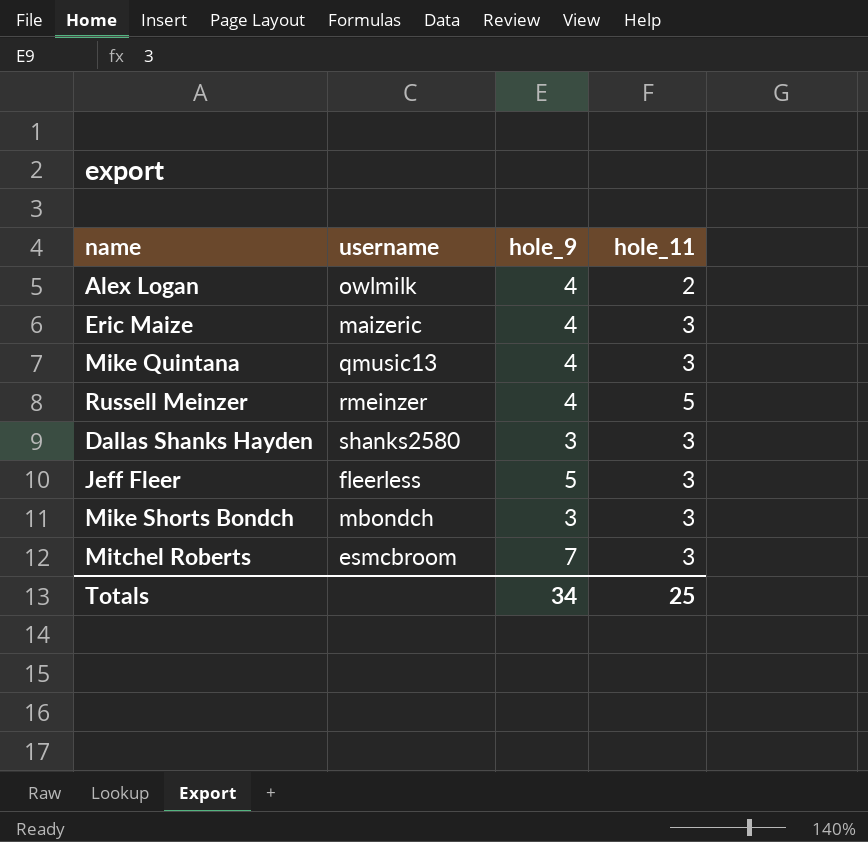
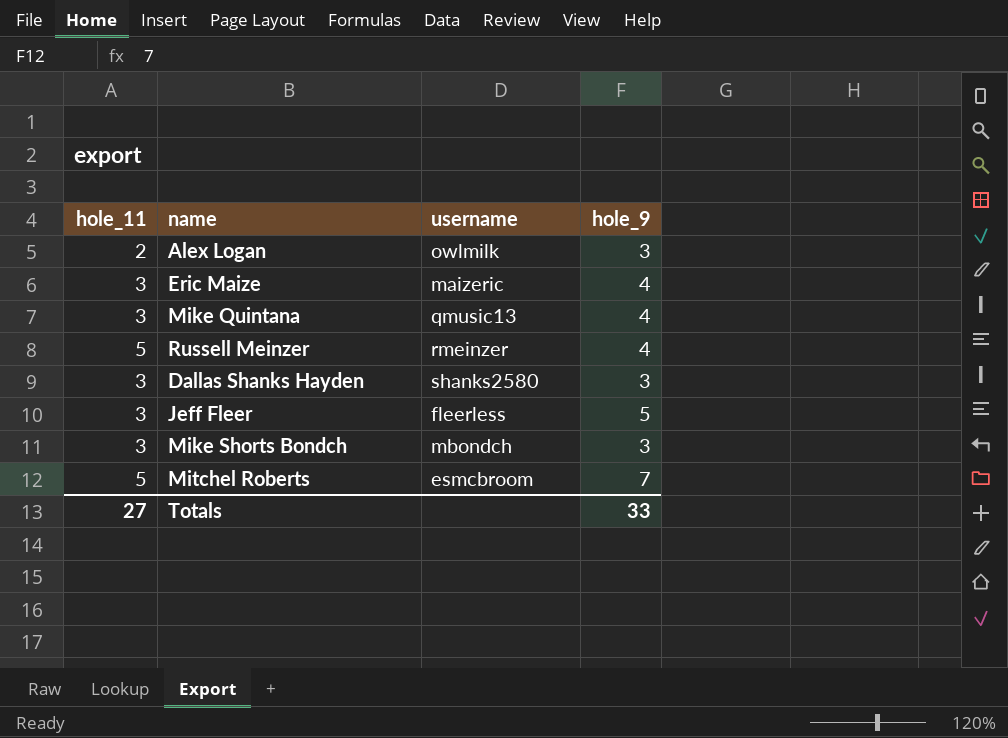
column hole_11 | position: 4 -> 1
Alex Logan | hole_9: 4 -> 3
Mitchel Roberts | hole_11: 3 -> 5
Totals | hole_11: 25 -> 27
Totals | hole_9: 34 -> 33

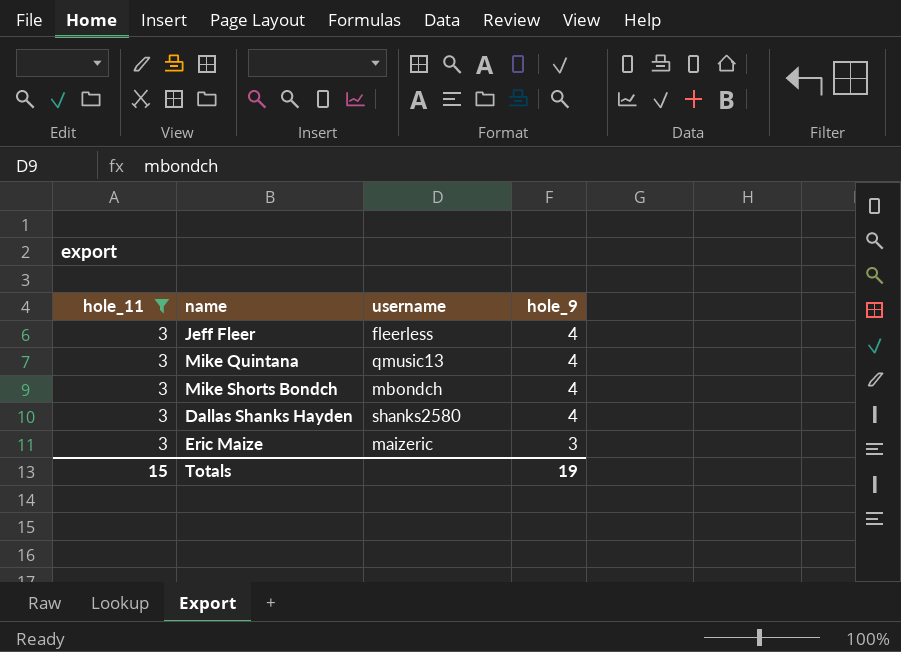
filter: none -> hole_11 = 3
row order: none -> hole_9 descending
Jeff Fleer | hole_9: 5 -> 4
Mike Shorts Bondch | hole_9: 3 -> 4
Dallas Shanks Hayden | hole_9: 3 -> 4
Eric Maize | hole_9: 4 -> 3
Totals | hole_11: 27 -> 15
Totals | hole_9: 33 -> 19

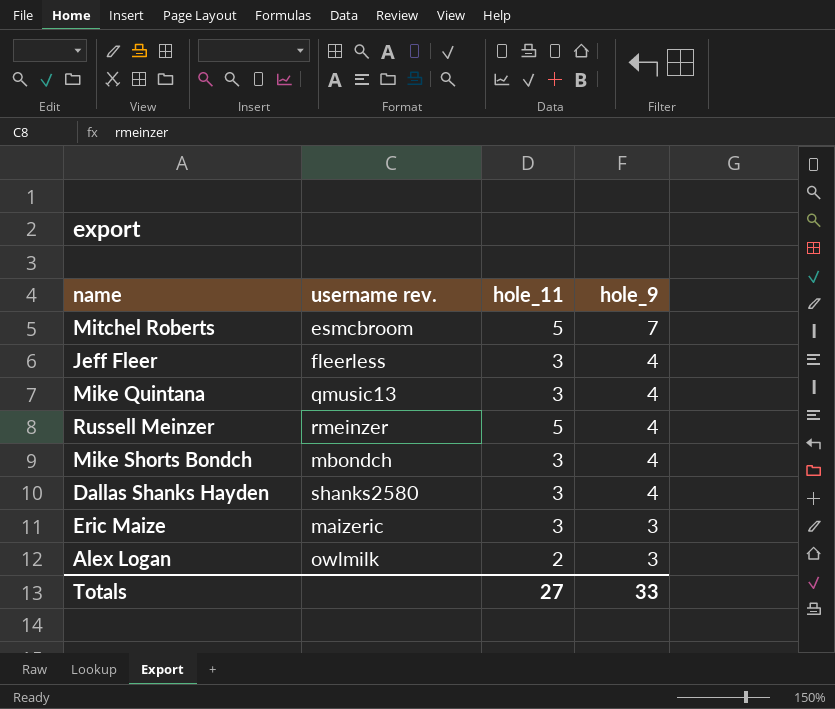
filter: hole_11 = 3 -> none
column name: username -> username rev.
column hole_11 | position: 1 -> 3
Totals | hole_11: 15 -> 27
Totals | hole_9: 19 -> 33

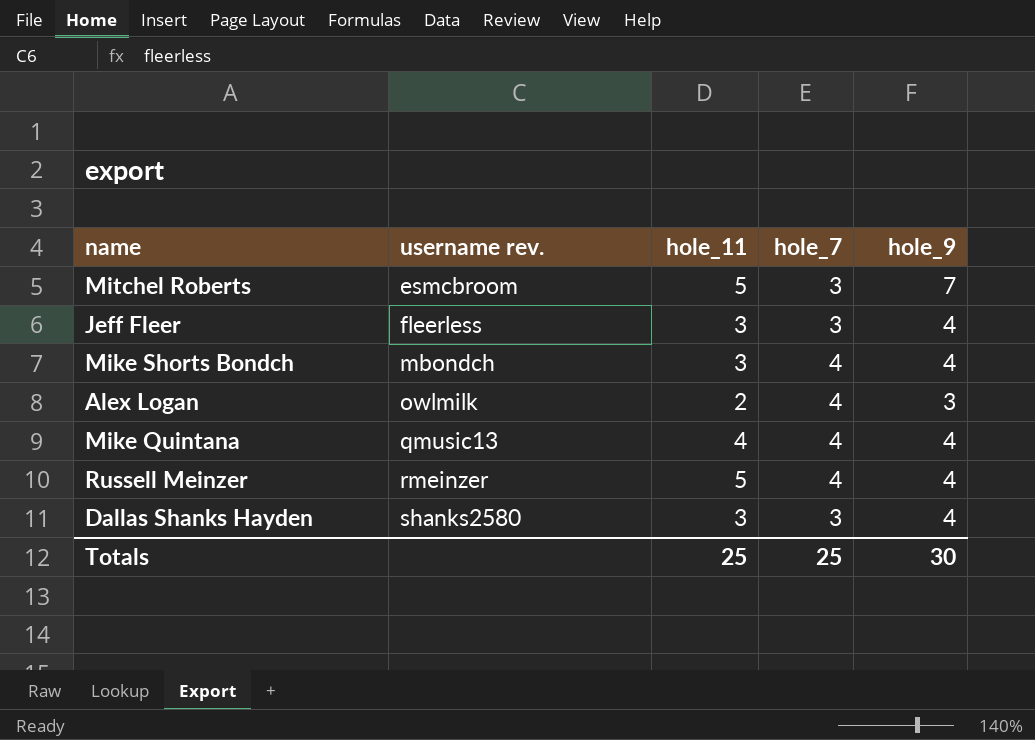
row order: hole_9 descending -> username rev. ascending
column hole_7 | position: none -> 4
row Eric Maize: maizeric | 3 | 3 -> none
Mike Quintana | hole_11: 3 -> 4
Totals | hole_11: 27 -> 25
Totals | hole_9: 33 -> 30

